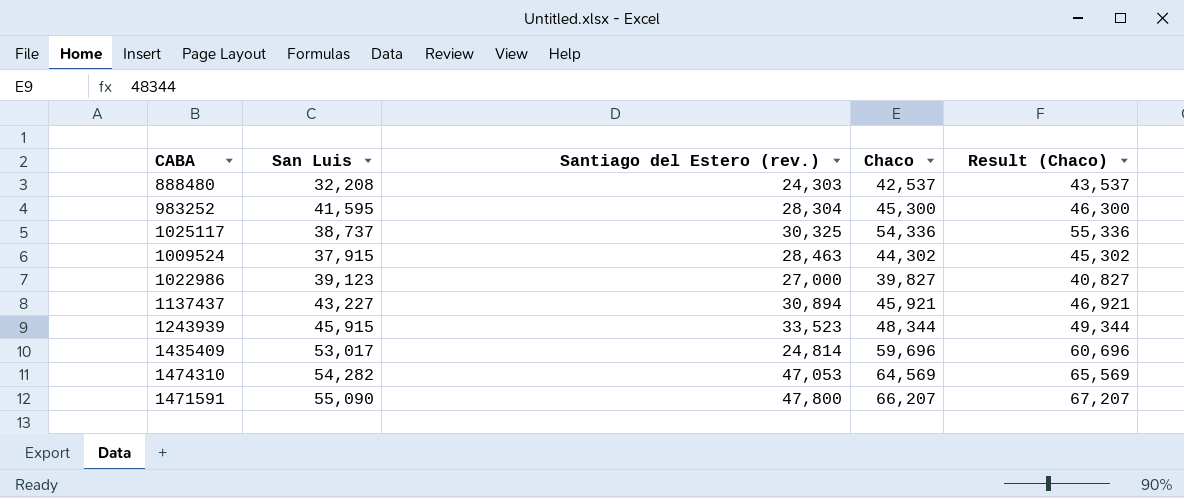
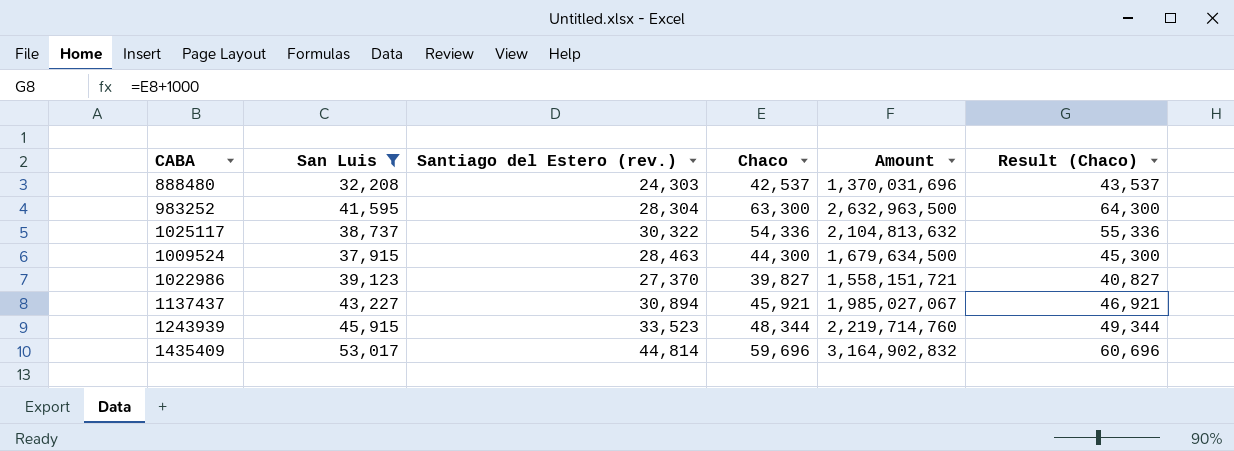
filter: none -> San Luis <= 53,017
column Amount | formula: none -> [San Luis] * [Chaco]
983252 | Chaco: 45,300 -> 63,300
983252 | Result (Chaco): 46,300 -> 64,300
1025117 | Santiago del Estero (rev.): 30,325 -> 30,322
1009524 | Chaco: 44,302 -> 44,300
1009524 | Result (Chaco): 45,302 -> 45,300
1022986 | Santiago del Estero (rev.): 27,000 -> 27,370
1435409 | Santiago del Estero (rev.): 24,814 -> 44,814

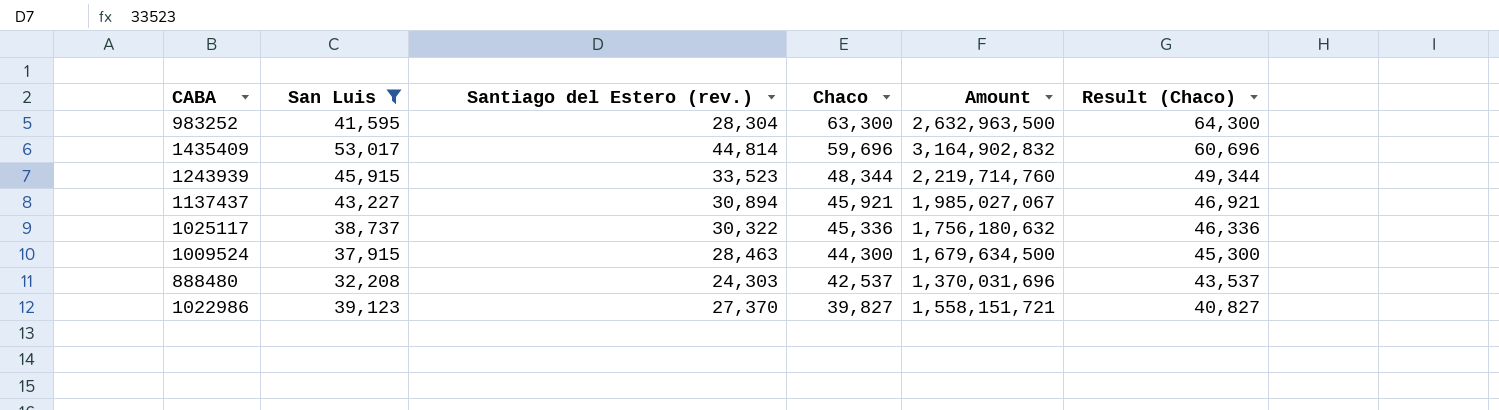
row order: none -> Chaco descending
1025117 | Chaco: 54,336 -> 45,336
1025117 | Amount: 2,104,813,632 -> 1,756,180,632
1025117 | Result (Chaco): 55,336 -> 46,336

